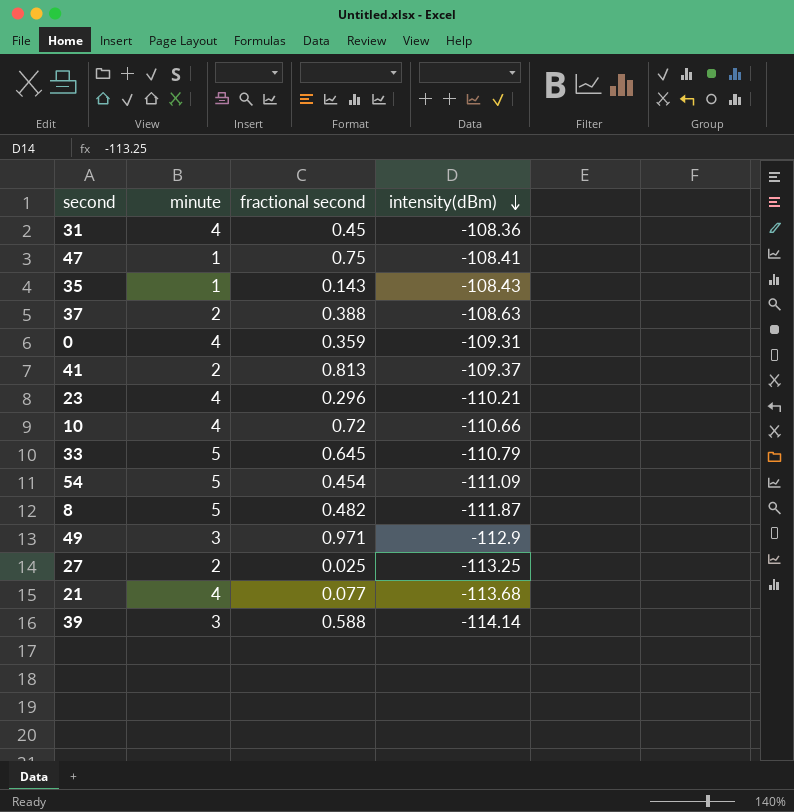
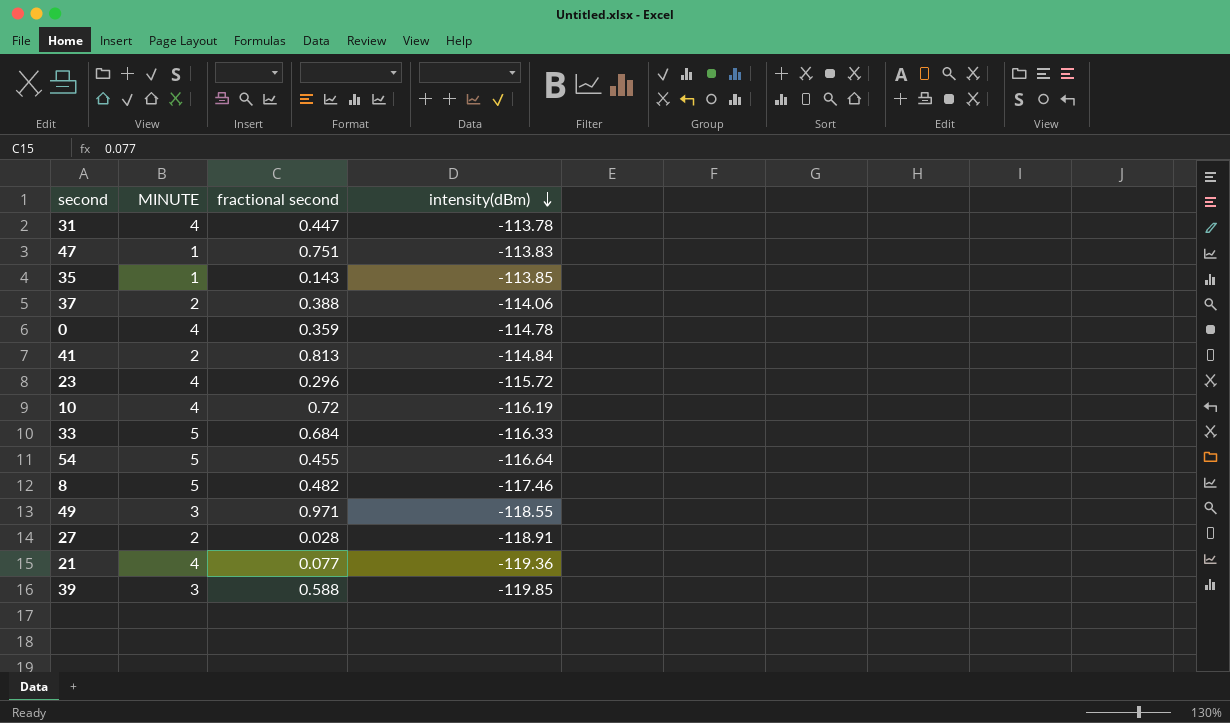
column name: minute -> MINUTE
31 | fractional second: 0.45 -> 0.447
31 | intensity(dBm): -108.36 -> -113.78
47 | fractional second: 0.75 -> 0.751
47 | intensity(dBm): -108.41 -> -113.83
35 | intensity(dBm): -108.43 -> -113.85
37 | intensity(dBm): -108.63 -> -114.06
0 | intensity(dBm): -109.31 -> -114.78
41 | intensity(dBm): -109.37 -> -114.84
23 | intensity(dBm): -110.21 -> -115.72
10 | intensity(dBm): -110.66 -> -116.19
33 | fractional second: 0.645 -> 0.684
33 | intensity(dBm): -110.79 -> -116.33
54 | fractional second: 0.454 -> 0.455
54 | intensity(dBm): -111.09 -> -116.64
8 | intensity(dBm): -111.87 -> -117.46
49 | intensity(dBm): -112.9 -> -118.55
27 | fractional second: 0.025 -> 0.028
27 | intensity(dBm): -113.25 -> -118.91
21 | intensity(dBm): -113.68 -> -119.36
39 | intensity(dBm): -114.14 -> -119.85

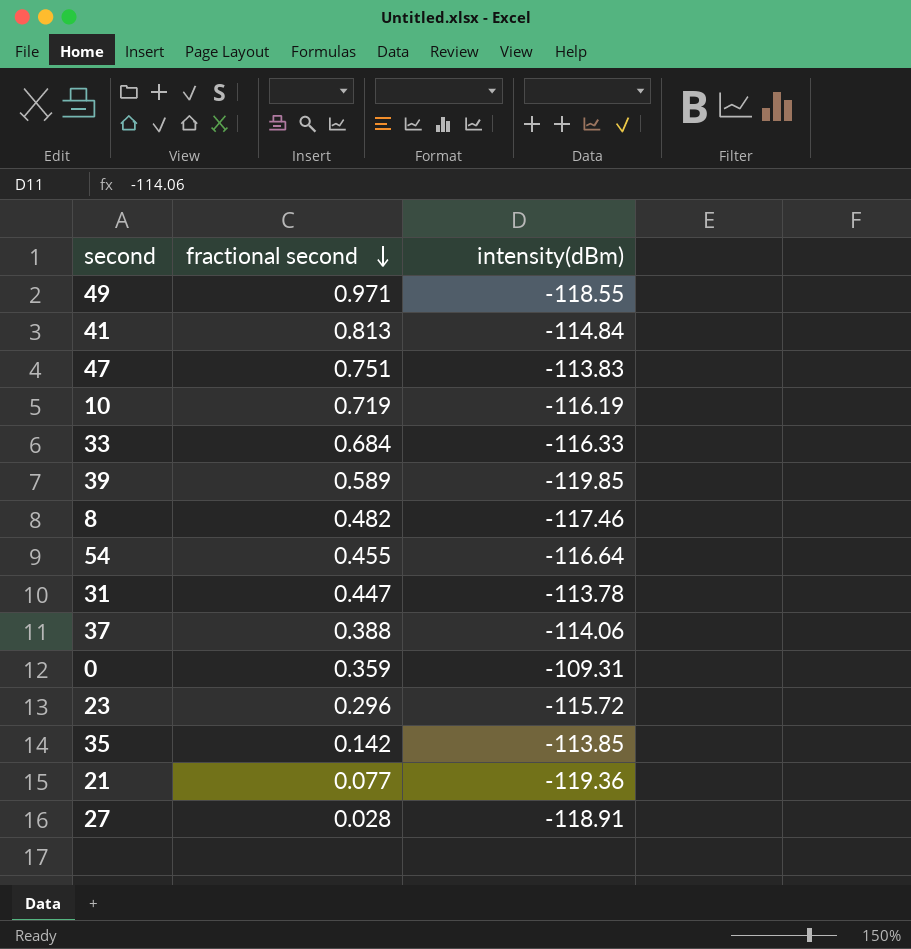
row order: intensity(dBm) descending -> fractional second descending
column MINUTE | position: 2 -> none
10 | fractional second: 0.72 -> 0.719
39 | fractional second: 0.588 -> 0.589
0 | intensity(dBm): -114.78 -> -109.31
35 | fractional second: 0.143 -> 0.142

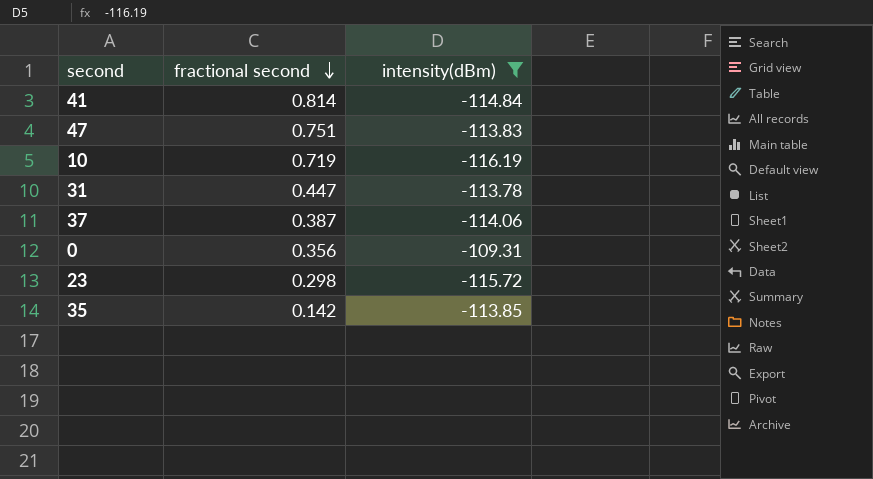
filter: none -> intensity(dBm) >= -116.19
41 | fractional second: 0.813 -> 0.814
37 | fractional second: 0.388 -> 0.387
0 | fractional second: 0.359 -> 0.356
23 | fractional second: 0.296 -> 0.298

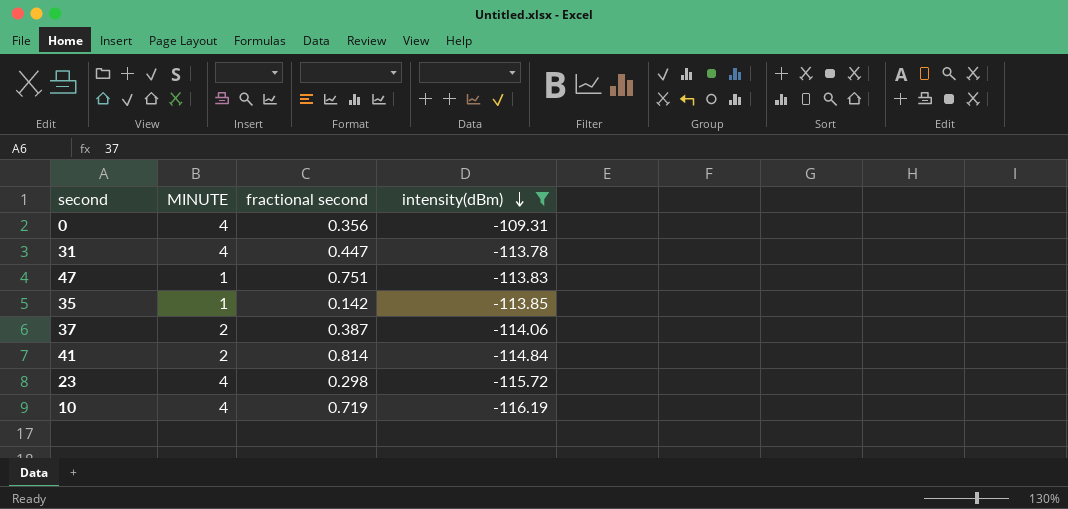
row order: fractional second descending -> intensity(dBm) descending
column MINUTE | position: none -> 2

